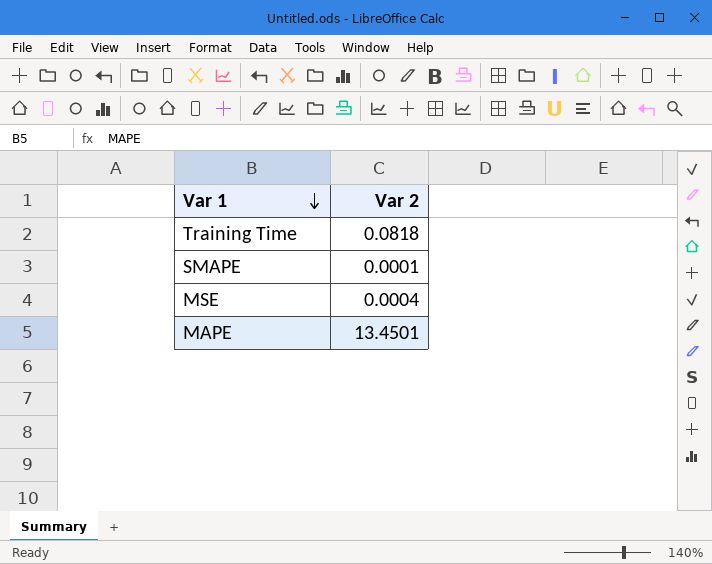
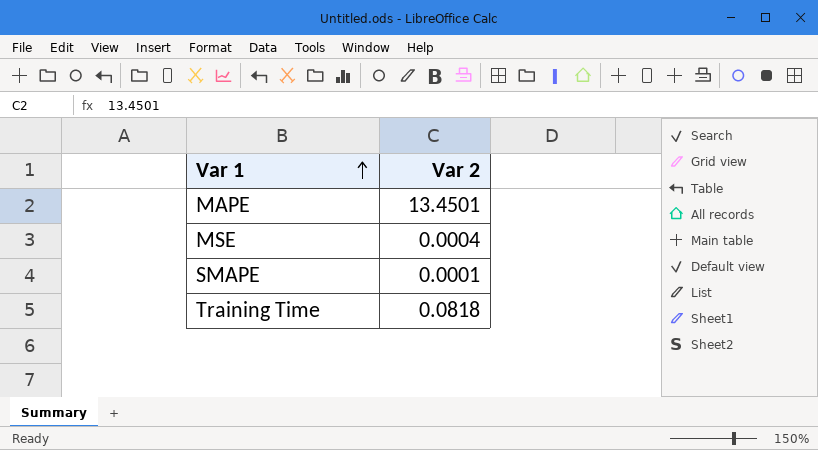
row order: Var 1 descending -> Var 1 ascending

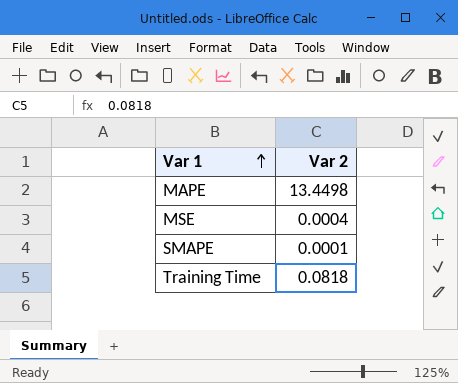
MAPE | Var 2: 13.4501 -> 13.4498

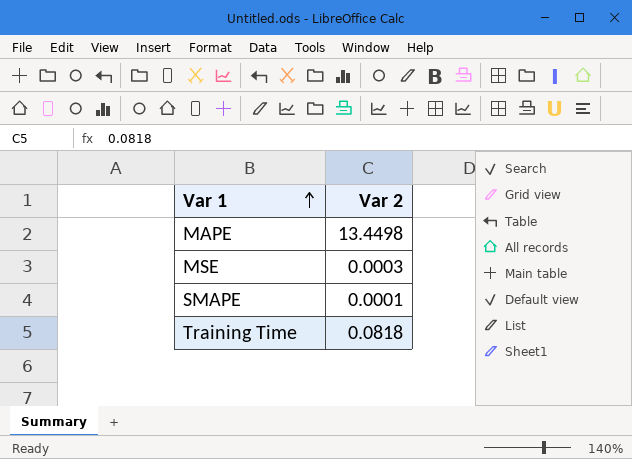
MSE | Var 2: 0.0004 -> 0.0003

